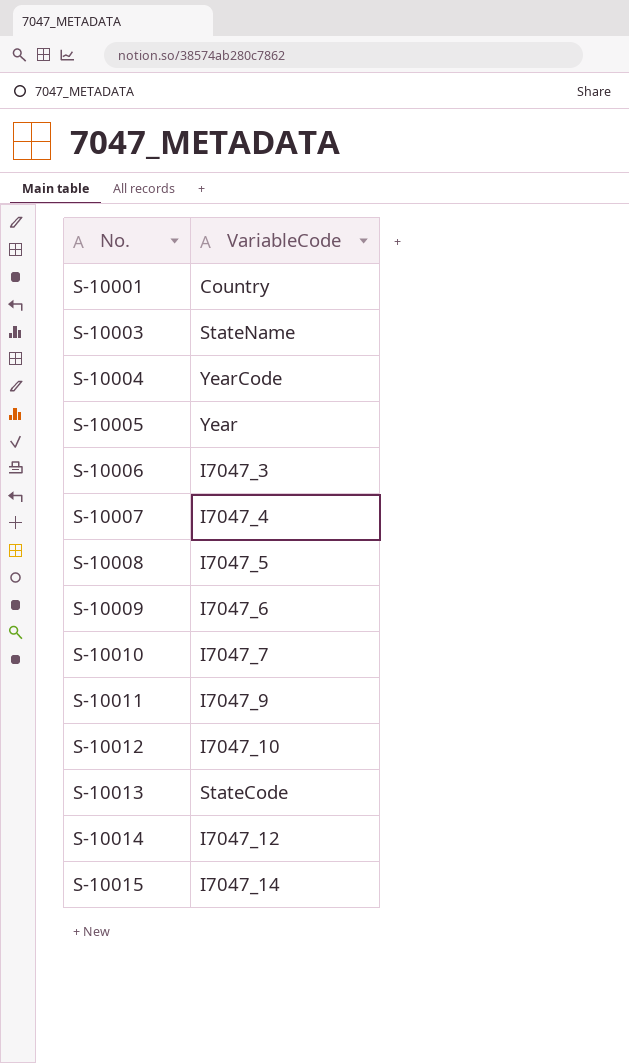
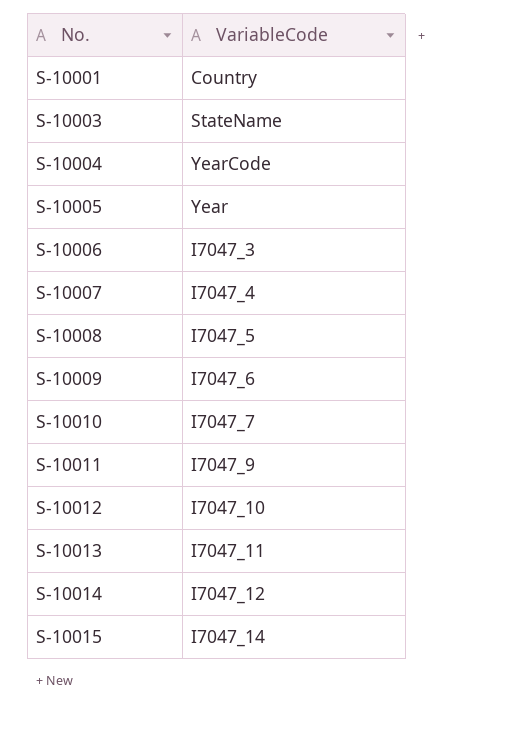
S-10013 | VariableCode: StateCode -> I7047_11

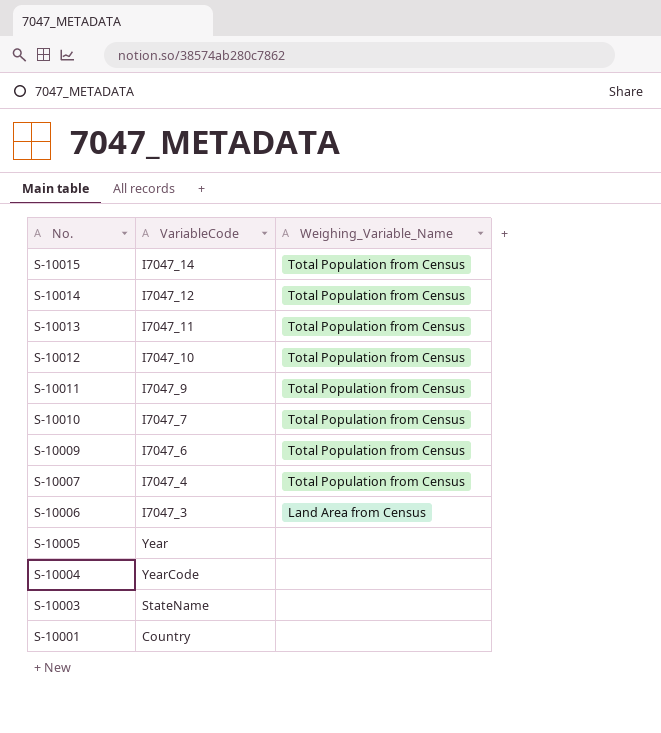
row order: No. ascending -> No. descending
column Weighing_Variable_Name | position: none -> 3
row S-10008: I7047_5 -> none

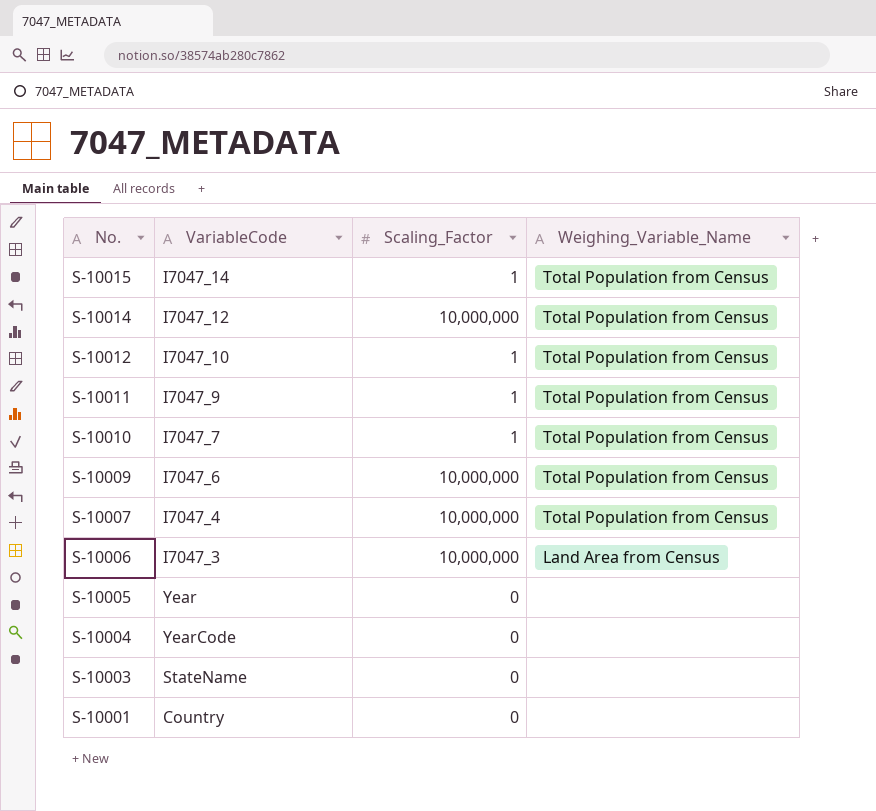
column Scaling_Factor | position: none -> 3
row S-10013: I7047_11 | Total Population from Census -> none

